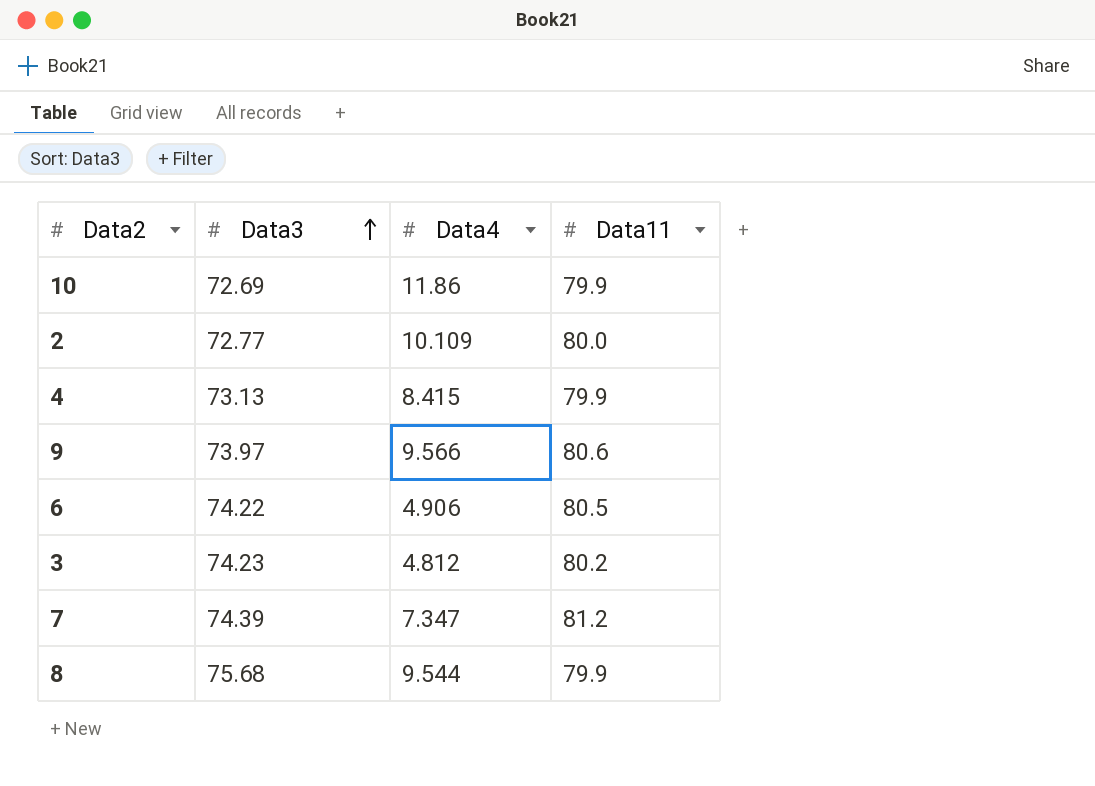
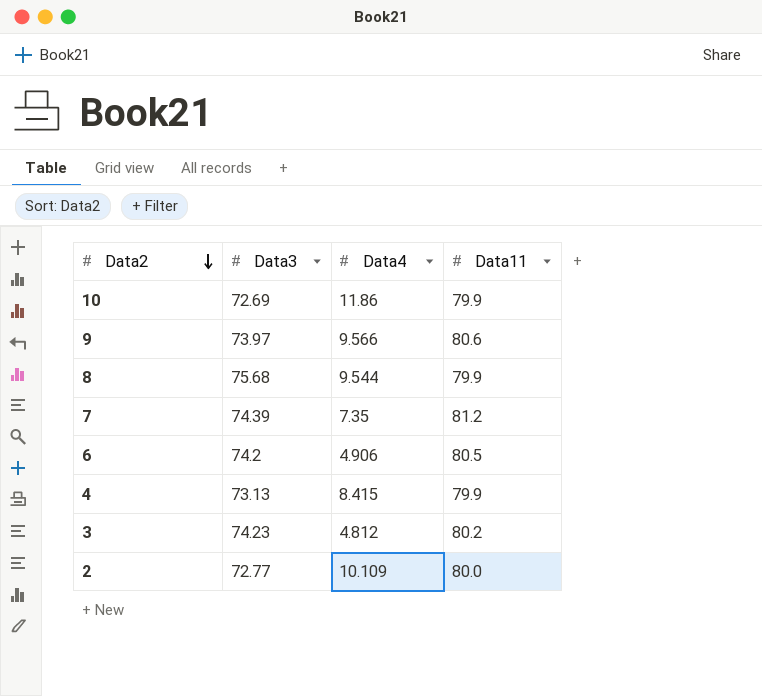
row order: Data3 ascending -> Data2 descending
7 | Data4: 7.347 -> 7.35
6 | Data3: 74.22 -> 74.2

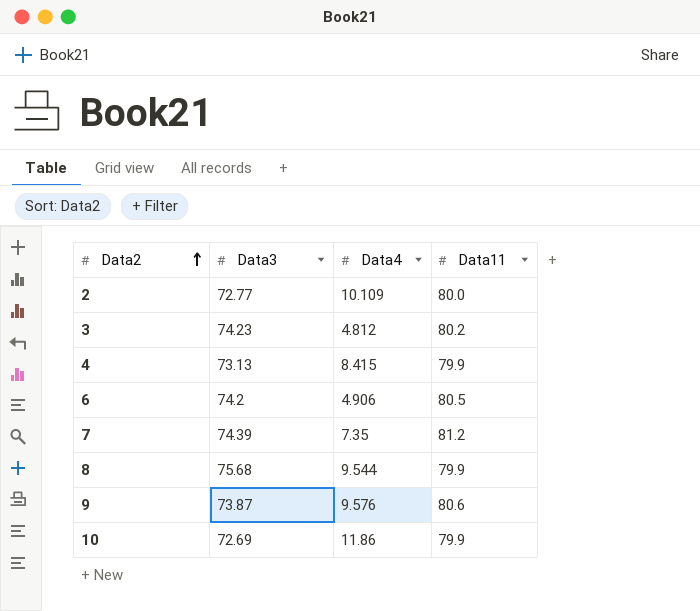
row order: Data2 descending -> Data2 ascending
9 | Data3: 73.97 -> 73.87
9 | Data4: 9.566 -> 9.576

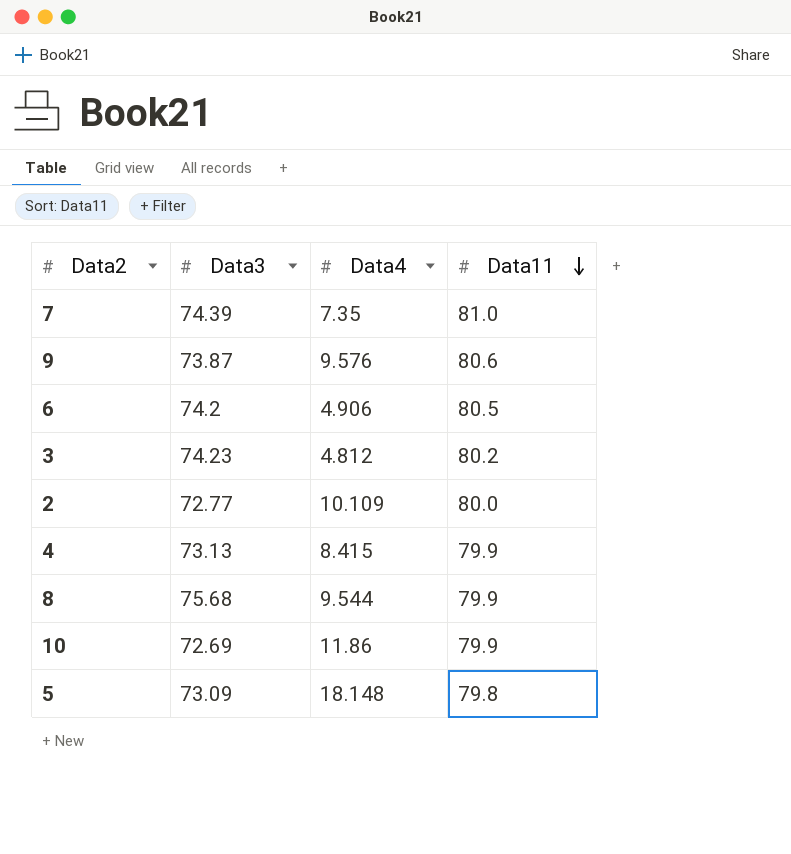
row order: Data2 ascending -> Data11 descending
7 | Data11: 81.2 -> 81.0
row 5: none -> 73.09 | 18.148 | 79.8

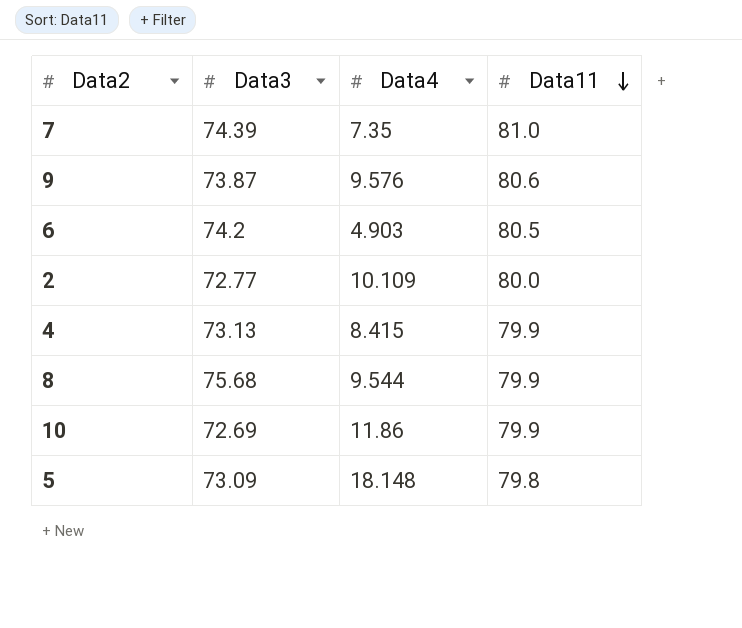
row 3: 74.23 | 4.812 | 80.2 -> none
6 | Data4: 4.906 -> 4.903

